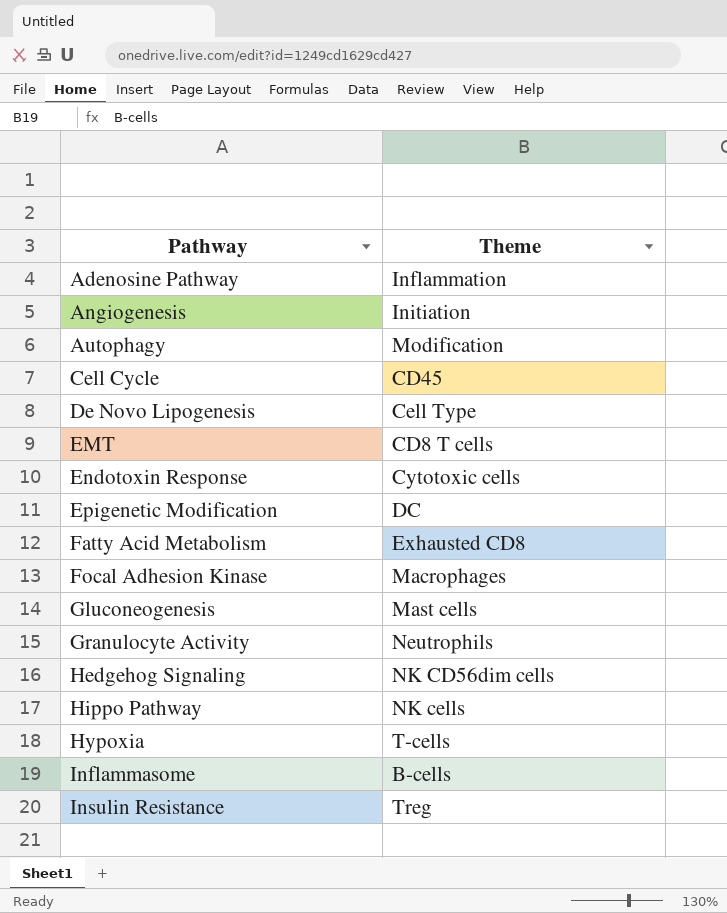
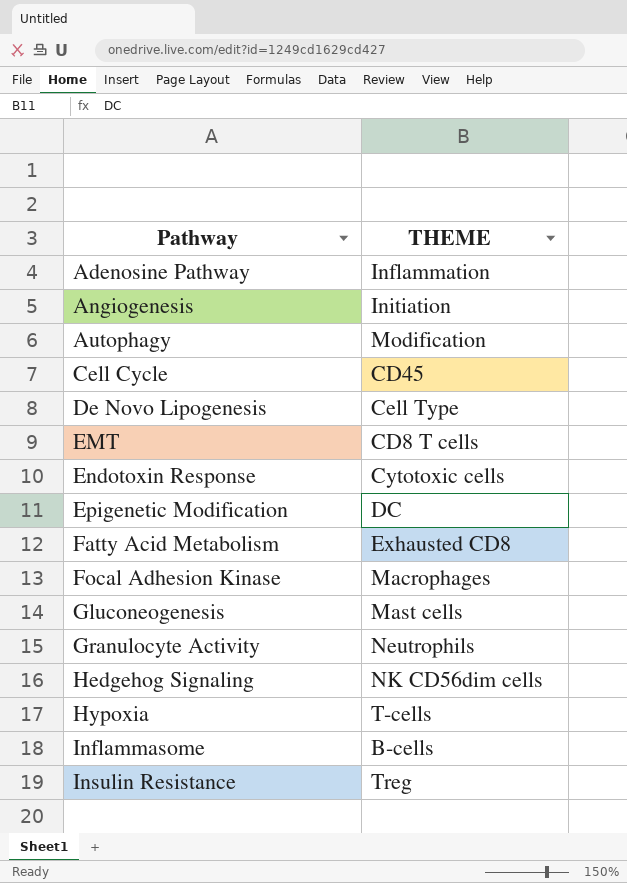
column name: Theme -> THEME
row Hippo Pathway: NK cells -> none

